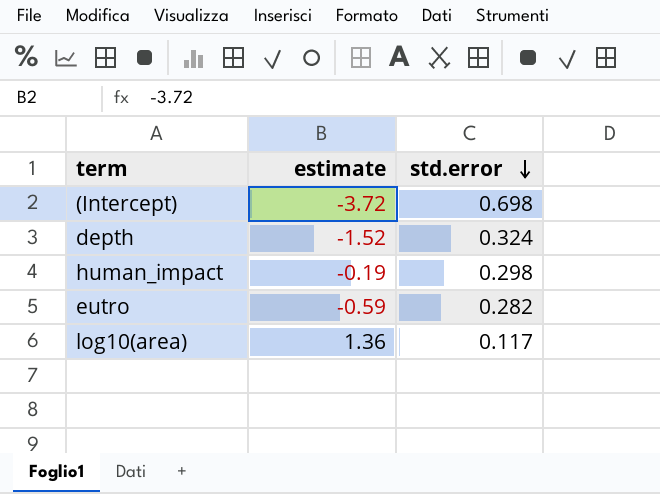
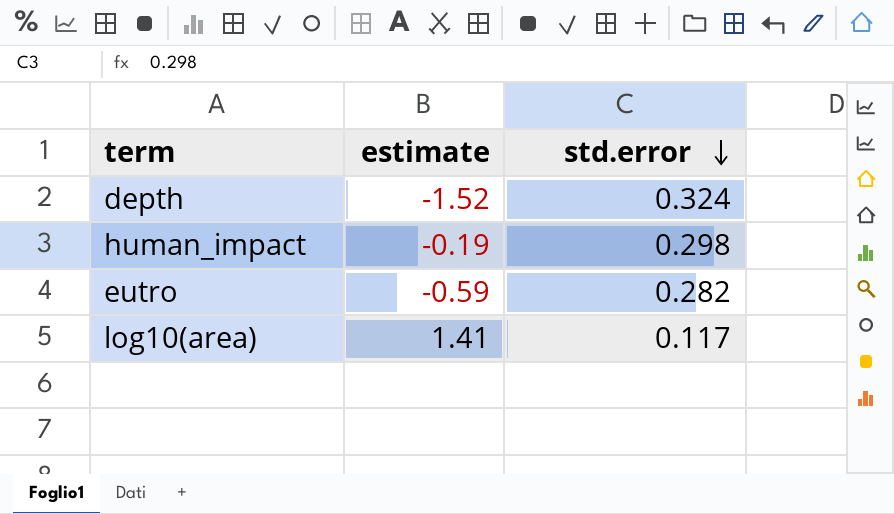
row (Intercept): -3.72 | 0.698 -> none
log10(area) | estimate: 1.36 -> 1.41

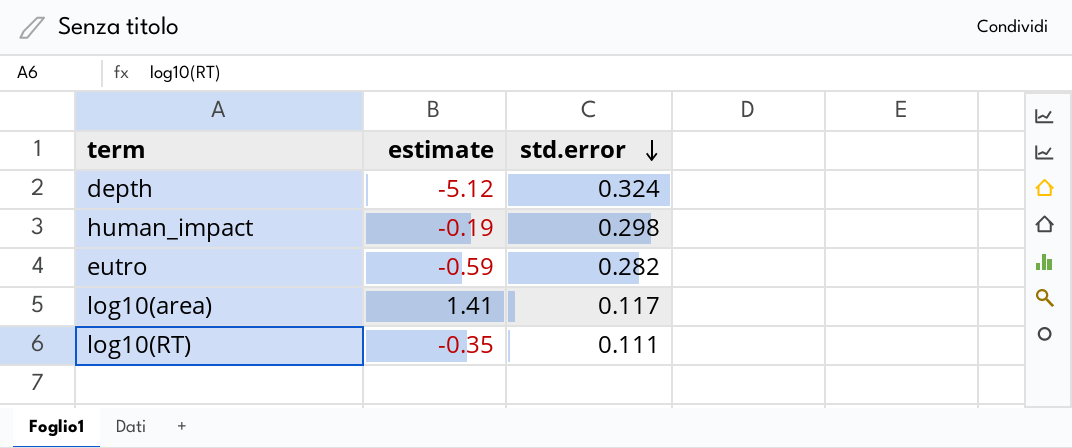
depth | estimate: -1.52 -> -5.12
row log10(RT): none -> -0.35 | 0.111

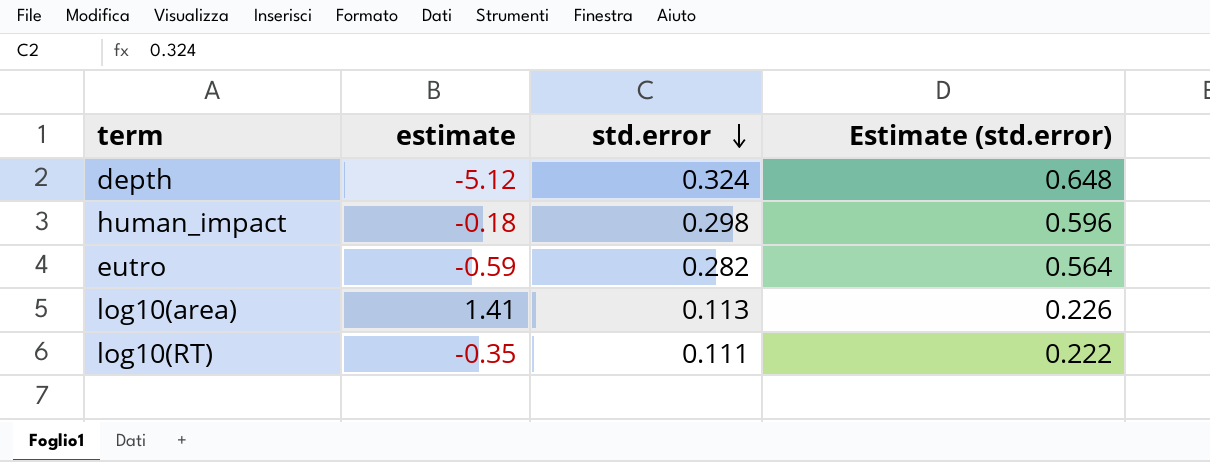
column Estimate (std.error) | formula: none -> [std.error] * 2
human_impact | estimate: -0.19 -> -0.18
log10(area) | std.error: 0.117 -> 0.113

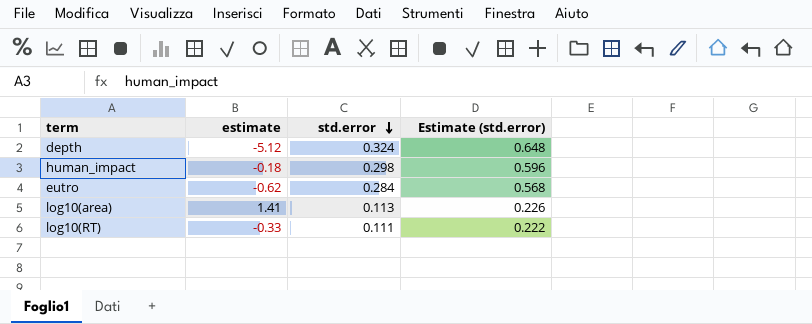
eutro | estimate: -0.59 -> -0.62
eutro | std.error: 0.282 -> 0.284
eutro | Estimate (std.error): 0.564 -> 0.568
log10(RT) | estimate: -0.35 -> -0.33

